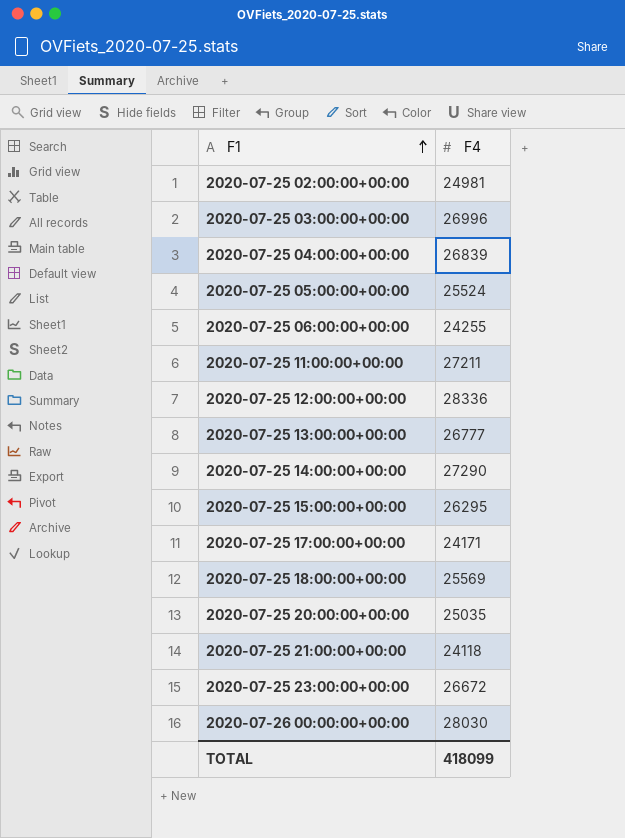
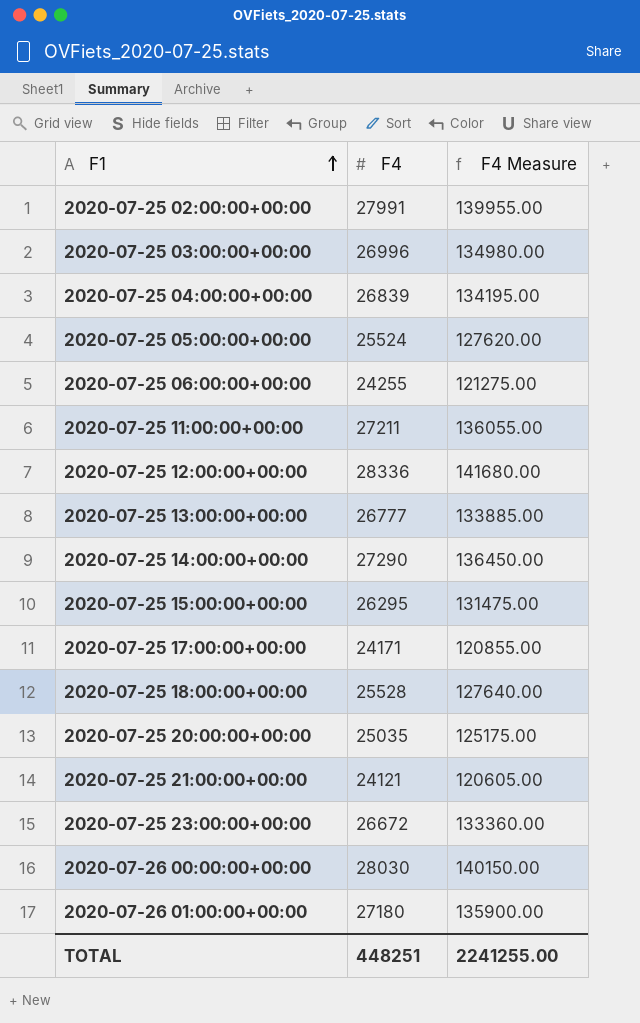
column F4 Measure | formula: none -> [F4] * 5
2020-07-25 02:00:00+00:00 | F4: 24981 -> 27991
2020-07-25 18:00:00+00:00 | F4: 25569 -> 25528
2020-07-25 21:00:00+00:00 | F4: 24118 -> 24121
row 2020-07-26 01:00:00+00:00: none -> 27180 | 135900.00
TOTAL | F4: 418099 -> 448251

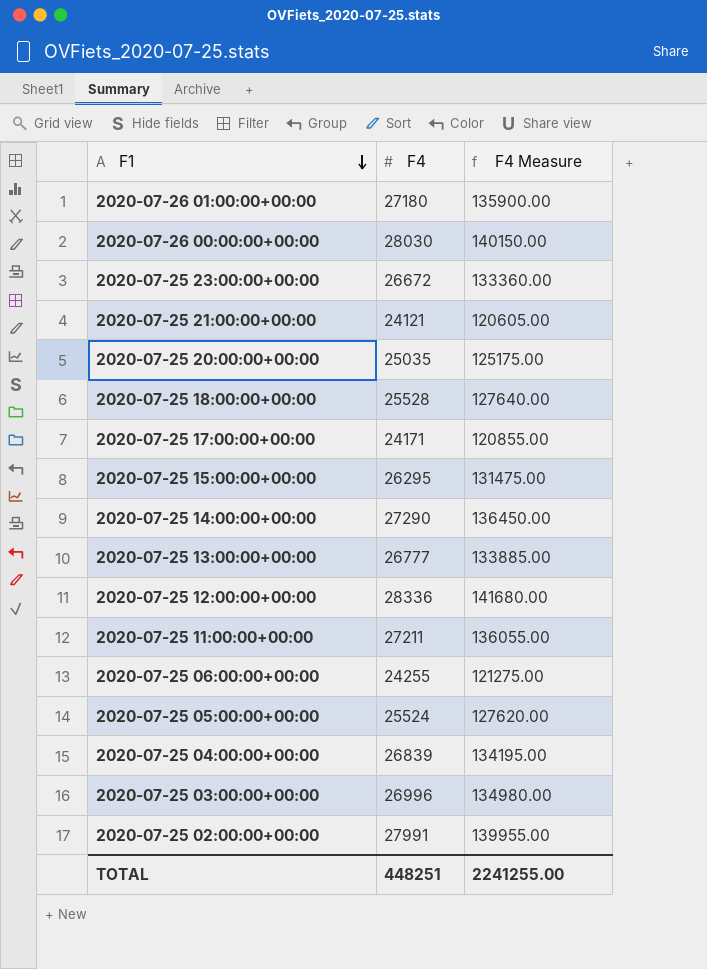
row order: F1 ascending -> F1 descending

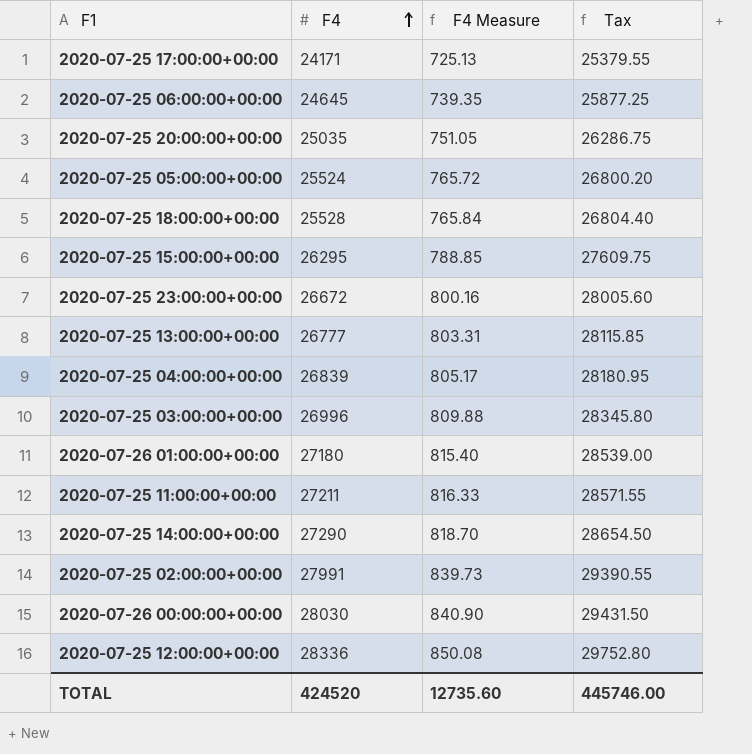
row order: F1 descending -> F4 ascending
column F4 Measure | formula: [F4] * 5 -> [F4] * 0.03
column Tax | formula: none -> [F4] * 1.05
row 2020-07-25 21:00:00+00:00: 24121 | 120605.00 -> none
2020-07-25 06:00:00+00:00 | F4: 24255 -> 24645
TOTAL | F4: 448251 -> 424520
TOTAL | F4 Measure: 2241255.00 -> 12735.60

